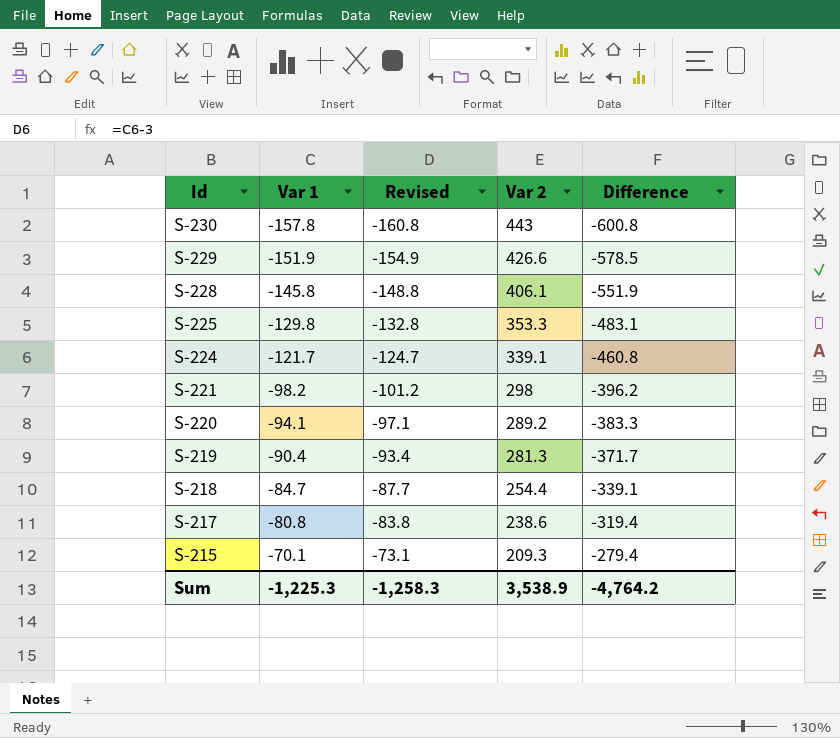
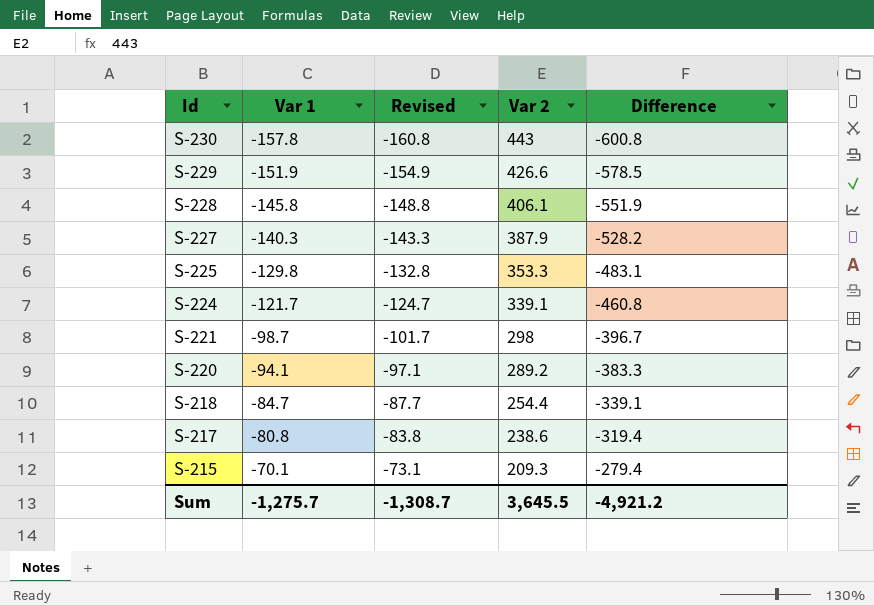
row S-219: -90.4 | -93.4 | 281.3 | -371.7 -> none
row S-227: none -> -140.3 | -143.3 | 387.9 | -528.2
S-221 | Var 1: -98.2 -> -98.7
S-221 | Revised: -101.2 -> -101.7
S-221 | Difference: -396.2 -> -396.7
Sum | Var 1: -1,225.3 -> -1,275.7
Sum | Revised: -1,258.3 -> -1,308.7
Sum | Var 2: 3,538.9 -> 3,645.5
Sum | Difference: -4,764.2 -> -4,921.2

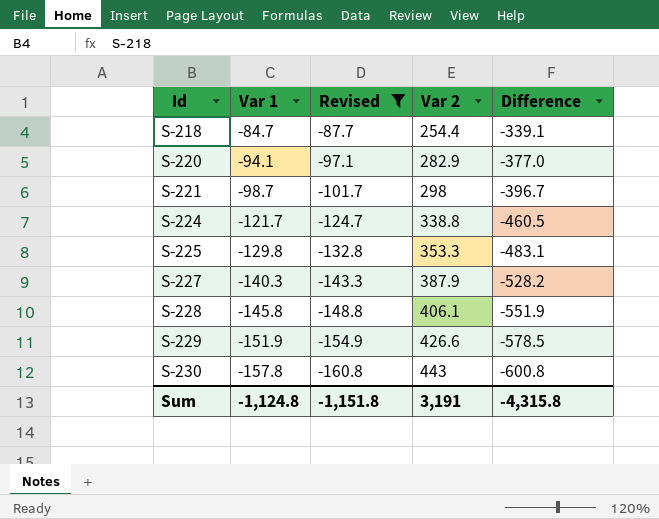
filter: none -> Revised <= -87.7
row order: Id descending -> Id ascending
S-220 | Var 2: 289.2 -> 282.9
S-220 | Difference: -383.3 -> -377.0
S-224 | Var 2: 339.1 -> 338.8
S-224 | Difference: -460.8 -> -460.5
Sum | Var 1: -1,275.7 -> -1,124.8
Sum | Revised: -1,308.7 -> -1,151.8
Sum | Var 2: 3,645.5 -> 3,191
Sum | Difference: -4,921.2 -> -4,315.8

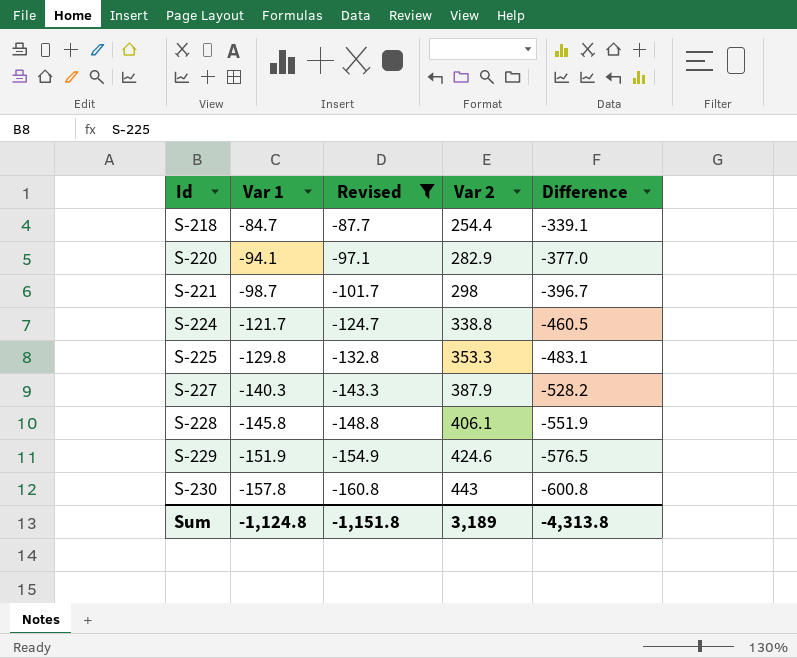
S-229 | Var 2: 426.6 -> 424.6
S-229 | Difference: -578.5 -> -576.5
Sum | Var 2: 3,191 -> 3,189
Sum | Difference: -4,315.8 -> -4,313.8

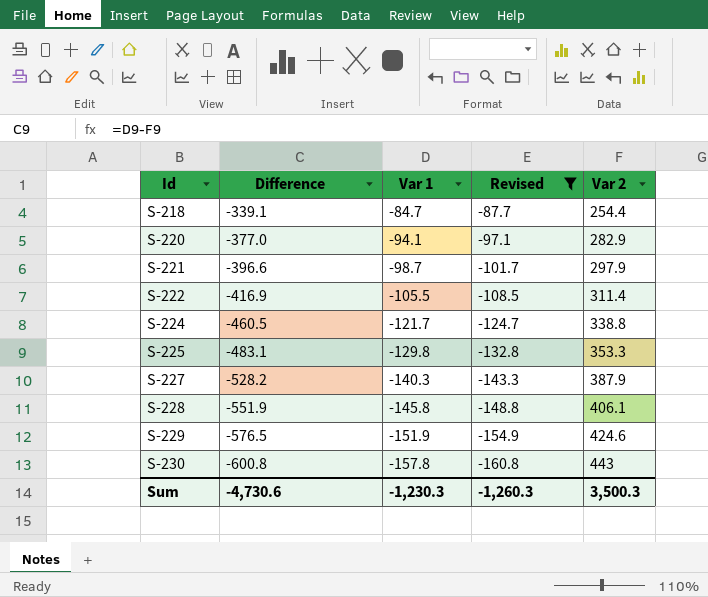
column Difference | position: 5 -> 2
S-221 | Difference: -396.7 -> -396.6
S-221 | Var 2: 298 -> 297.9
row S-222: none -> -416.9 | -105.5 | -108.5 | 311.4
Sum | Difference: -4,313.8 -> -4,730.6
Sum | Var 1: -1,124.8 -> -1,230.3
Sum | Revised: -1,151.8 -> -1,260.3
Sum | Var 2: 3,189 -> 3,500.3

